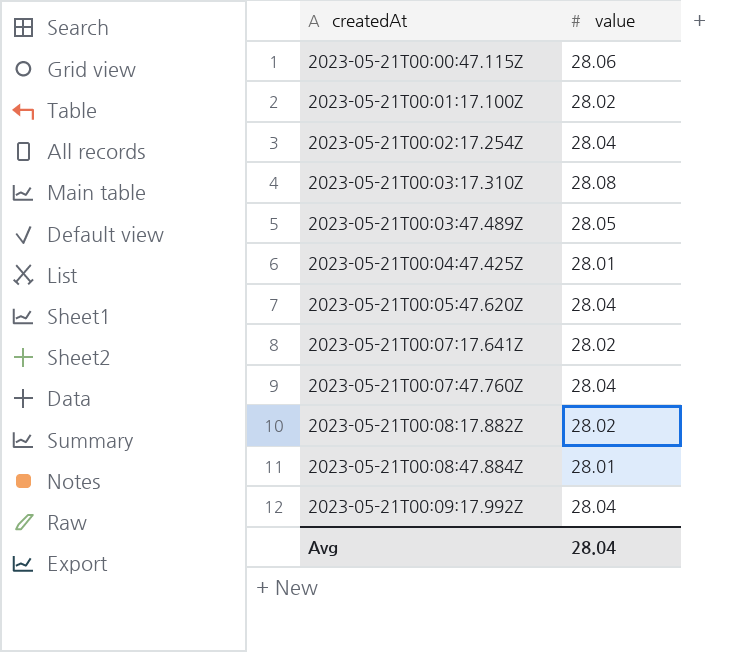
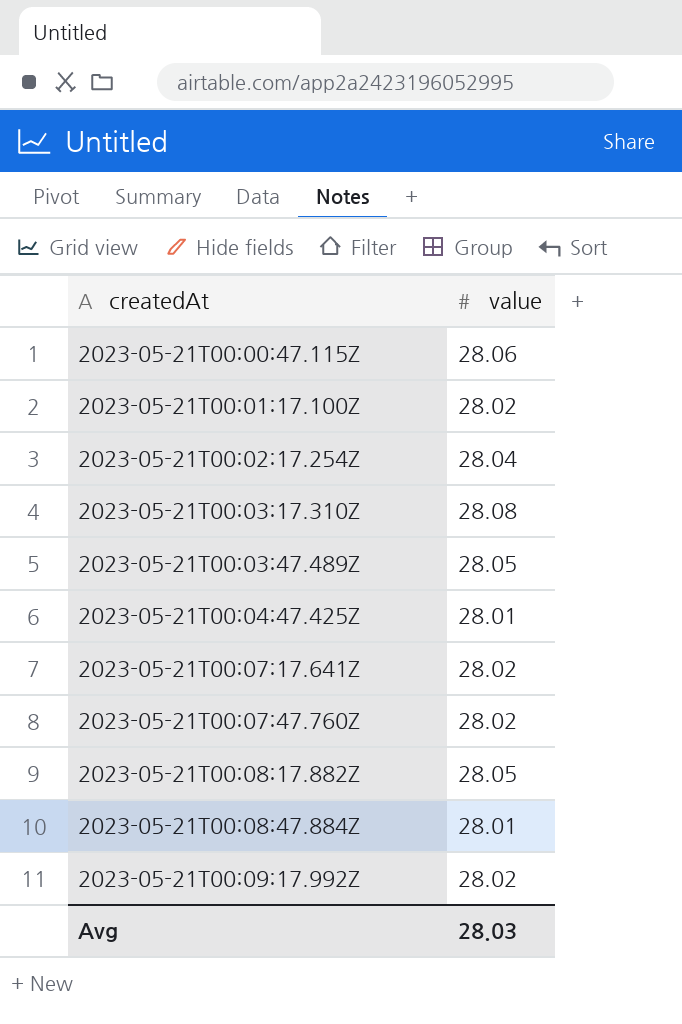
row 2023-05-21T00:05:47.620Z: 28.04 -> none
2023-05-21T00:07:47.760Z | value: 28.04 -> 28.02
2023-05-21T00:08:17.882Z | value: 28.02 -> 28.05
2023-05-21T00:09:17.992Z | value: 28.04 -> 28.02
Avg | value: 28.04 -> 28.03

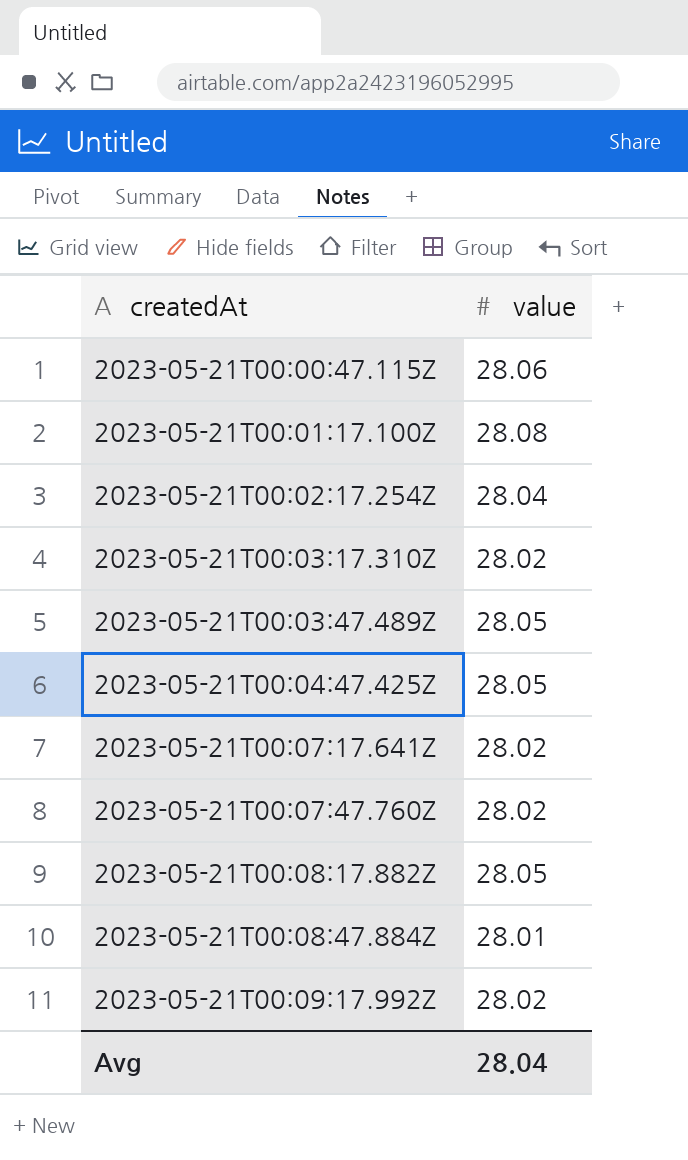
2023-05-21T00:01:17.100Z | value: 28.02 -> 28.08
2023-05-21T00:03:17.310Z | value: 28.08 -> 28.02
2023-05-21T00:04:47.425Z | value: 28.01 -> 28.05
Avg | value: 28.03 -> 28.04

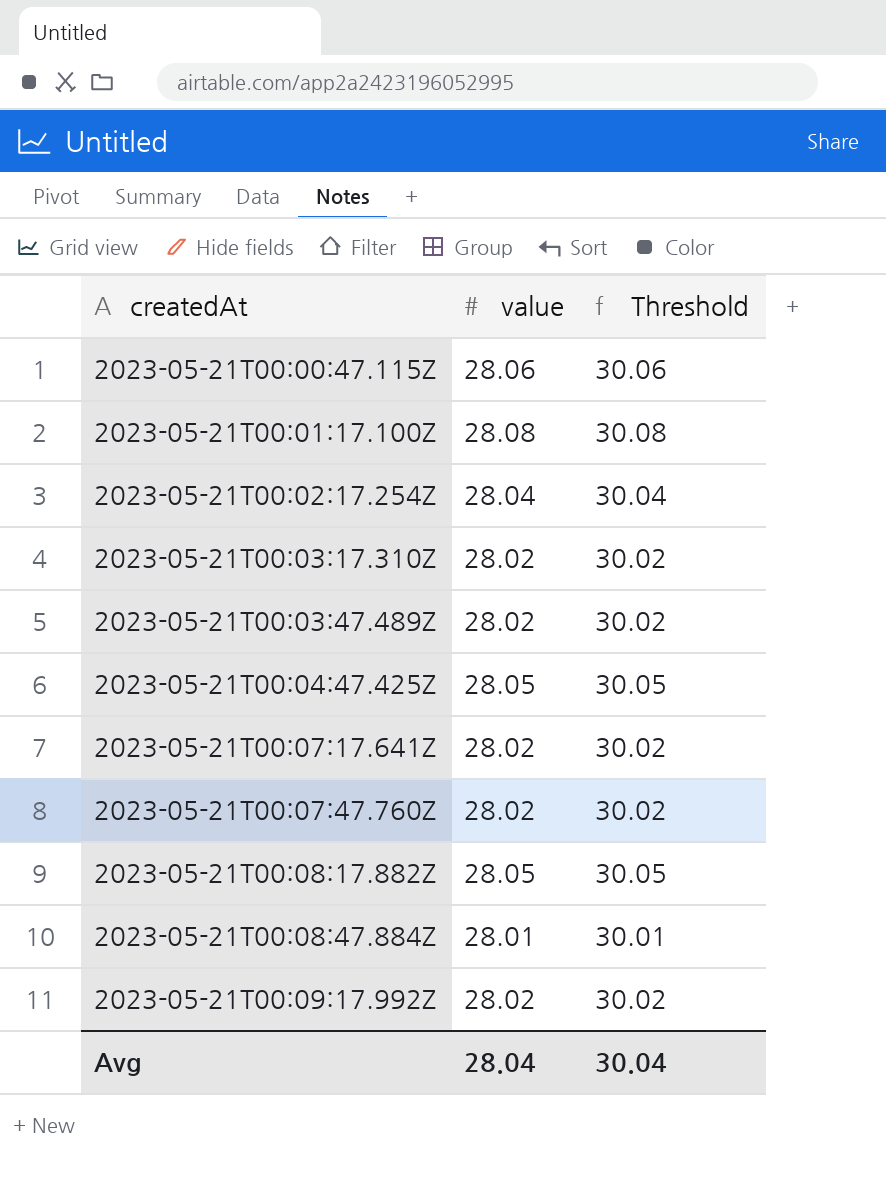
column Threshold | formula: none -> [value] + 2
2023-05-21T00:03:47.489Z | value: 28.05 -> 28.02

